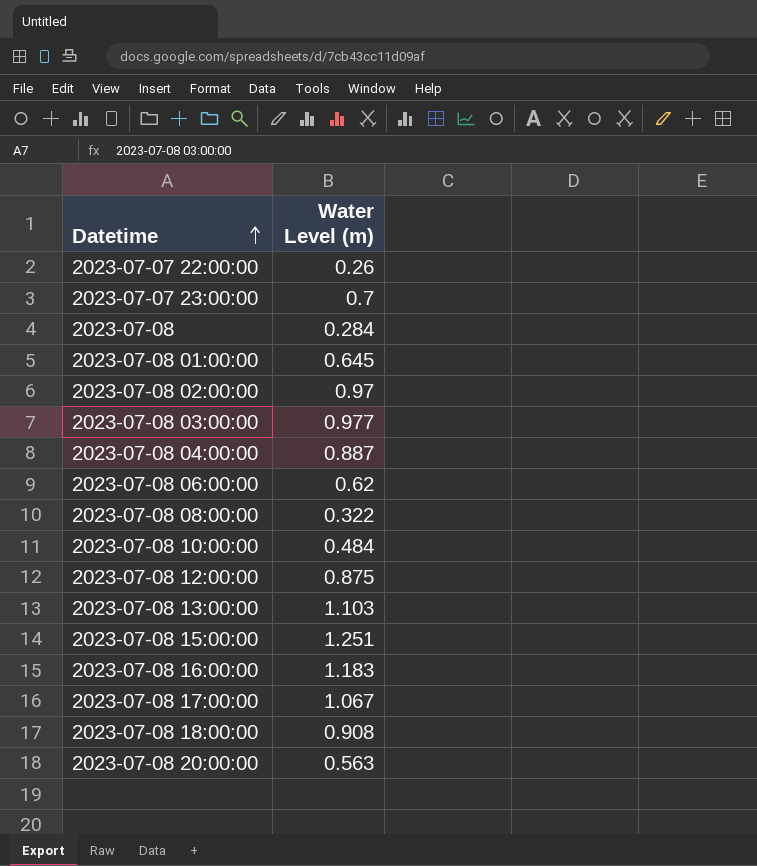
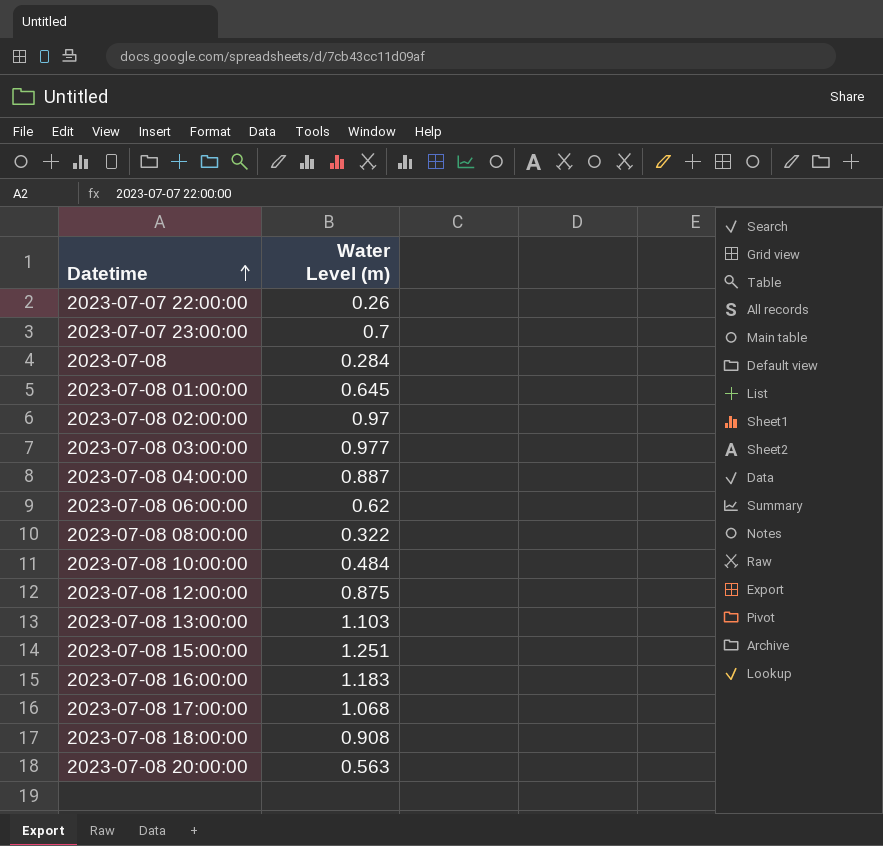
2023-07-08 17:00:00 | Water Level (m): 1.067 -> 1.068

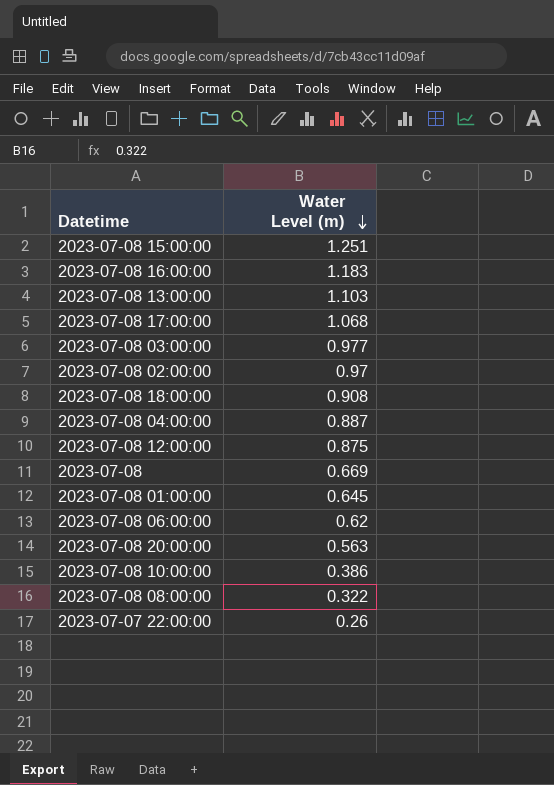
row order: Datetime ascending -> Water Level (m) descending
row 2023-07-07 23:00:00: 0.7 -> none
2023-07-08 | Water Level (m): 0.284 -> 0.669
2023-07-08 10:00:00 | Water Level (m): 0.484 -> 0.386

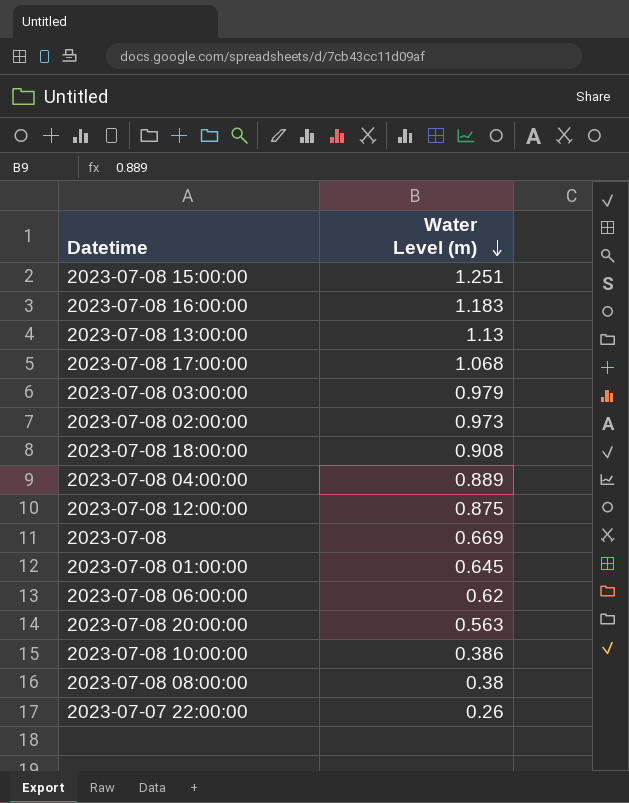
2023-07-08 13:00:00 | Water Level (m): 1.103 -> 1.13
2023-07-08 03:00:00 | Water Level (m): 0.977 -> 0.979
2023-07-08 02:00:00 | Water Level (m): 0.97 -> 0.973
2023-07-08 04:00:00 | Water Level (m): 0.887 -> 0.889
2023-07-08 08:00:00 | Water Level (m): 0.322 -> 0.38

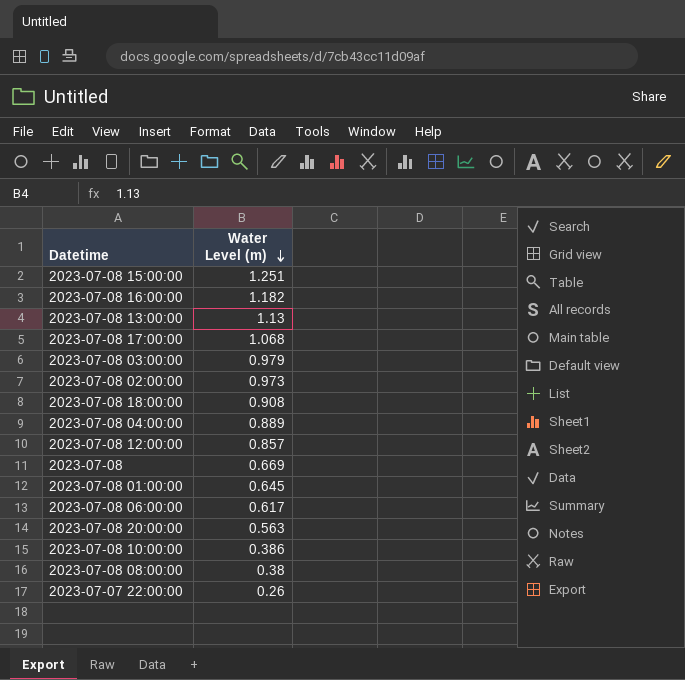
2023-07-08 16:00:00 | Water Level (m): 1.183 -> 1.182
2023-07-08 12:00:00 | Water Level (m): 0.875 -> 0.857
2023-07-08 06:00:00 | Water Level (m): 0.62 -> 0.617

